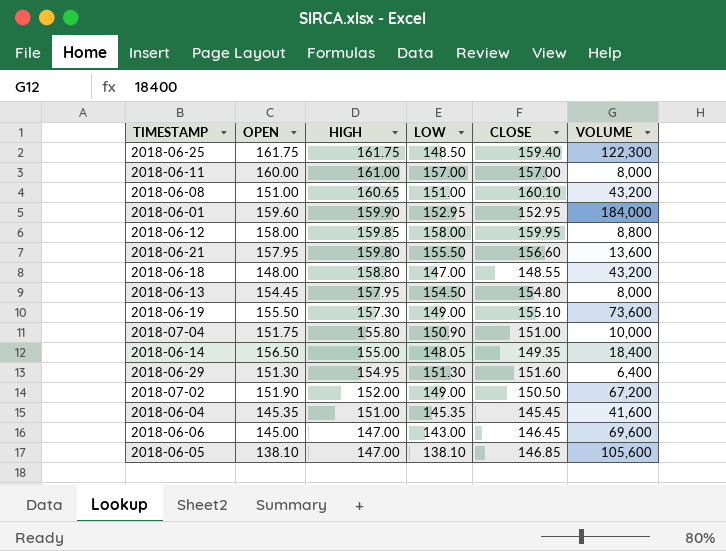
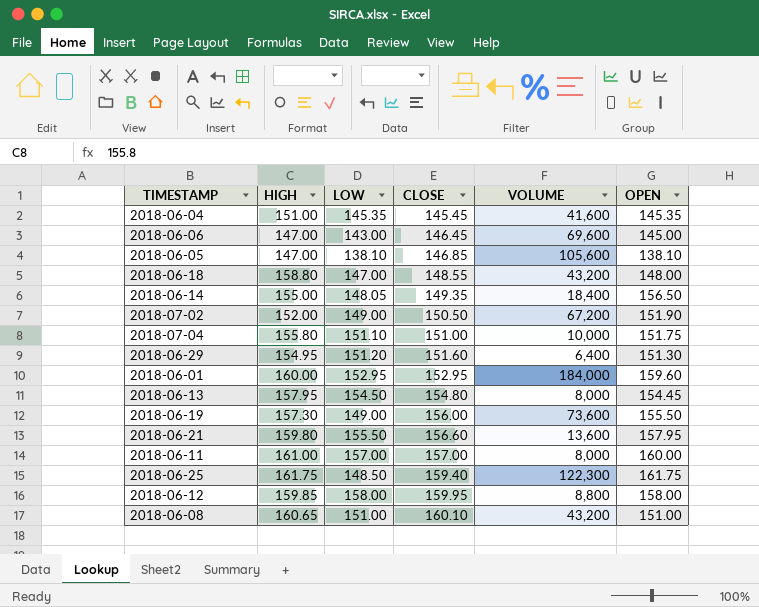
row order: HIGH descending -> CLOSE ascending
column OPEN | position: 2 -> 6
2018-07-04 | LOW: 150.90 -> 151.10
2018-06-29 | LOW: 151.30 -> 151.20
2018-06-01 | HIGH: 159.90 -> 160.00
2018-06-19 | CLOSE: 155.10 -> 156.00

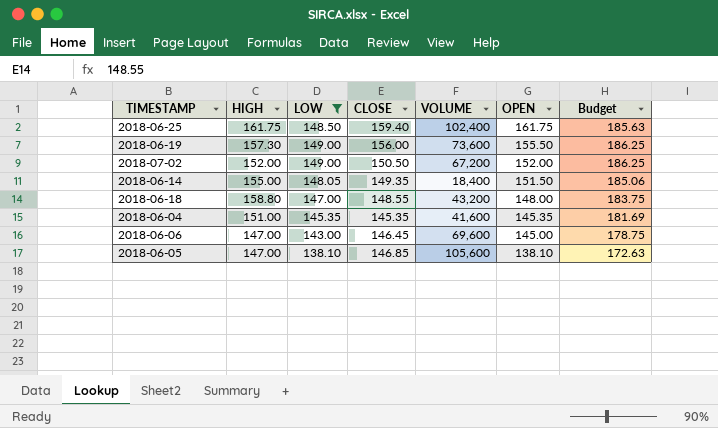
filter: none -> LOW <= 149.00
row order: CLOSE ascending -> OPEN descending
column Budget | formula: none -> [LOW] * 1.25
2018-06-25 | VOLUME: 122,300 -> 102,400
2018-07-02 | OPEN: 151.90 -> 152.00
2018-06-14 | OPEN: 156.50 -> 151.50
2018-06-04 | CLOSE: 145.45 -> 145.35

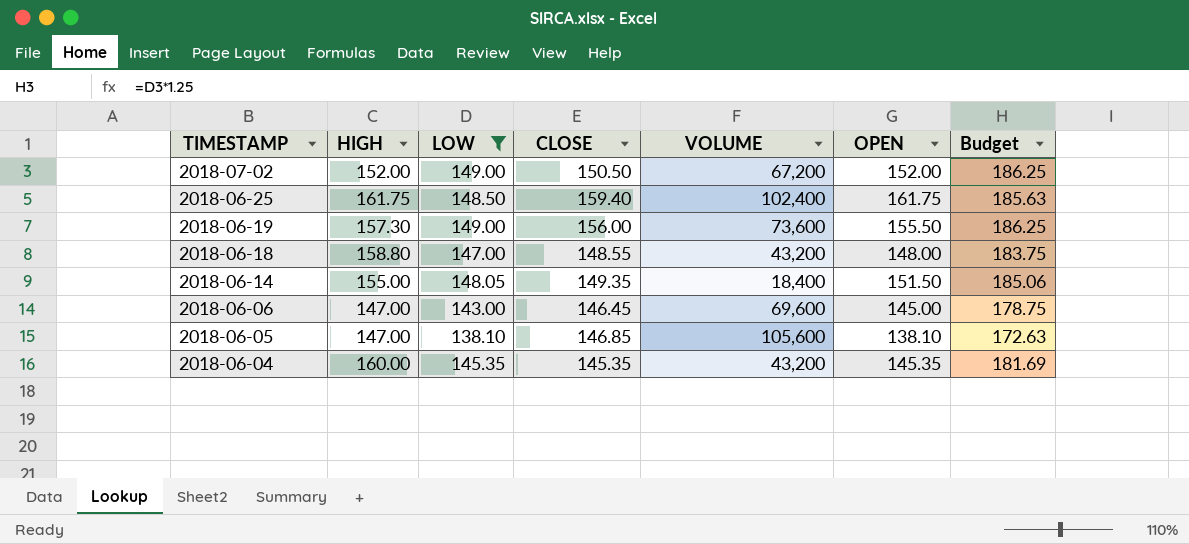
row order: OPEN descending -> TIMESTAMP descending
2018-06-04 | HIGH: 151.00 -> 160.00
2018-06-04 | VOLUME: 41,600 -> 43,200

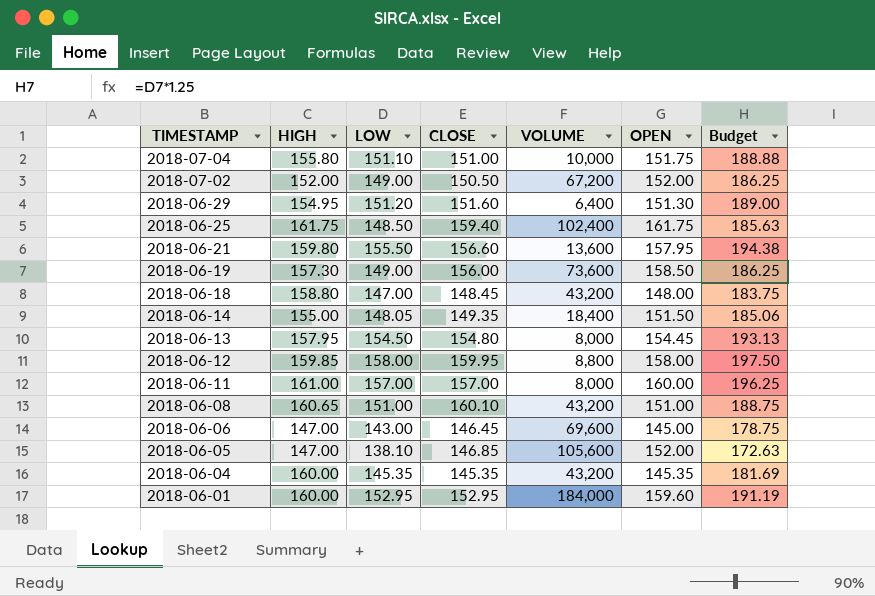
filter: LOW <= 149.00 -> none
2018-06-19 | OPEN: 155.50 -> 158.50
2018-06-18 | CLOSE: 148.55 -> 148.45
2018-06-05 | OPEN: 138.10 -> 152.00

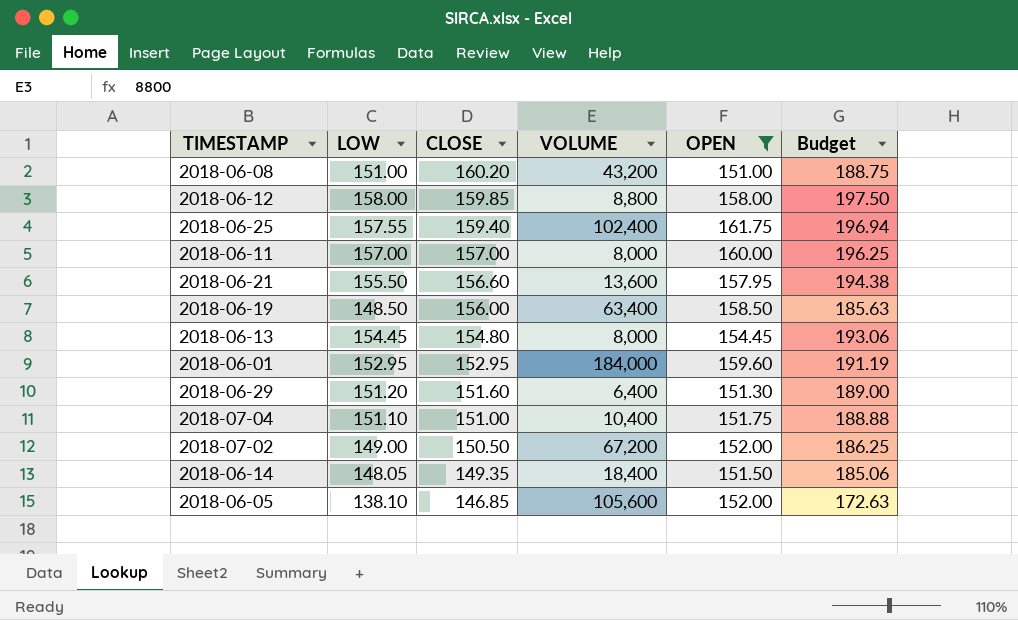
filter: none -> OPEN >= 151.00
row order: TIMESTAMP descending -> CLOSE descending
column HIGH | position: 2 -> none
2018-06-08 | CLOSE: 160.10 -> 160.20
2018-06-12 | CLOSE: 159.95 -> 159.85
2018-06-25 | LOW: 148.50 -> 157.55
2018-06-25 | Budget: 185.63 -> 196.94
2018-06-19 | LOW: 149.00 -> 148.50
2018-06-19 | VOLUME: 73,600 -> 63,400
2018-06-19 | Budget: 186.25 -> 185.63
2018-06-13 | LOW: 154.50 -> 154.45
2018-06-13 | Budget: 193.13 -> 193.06
2018-07-04 | VOLUME: 10,000 -> 10,400

